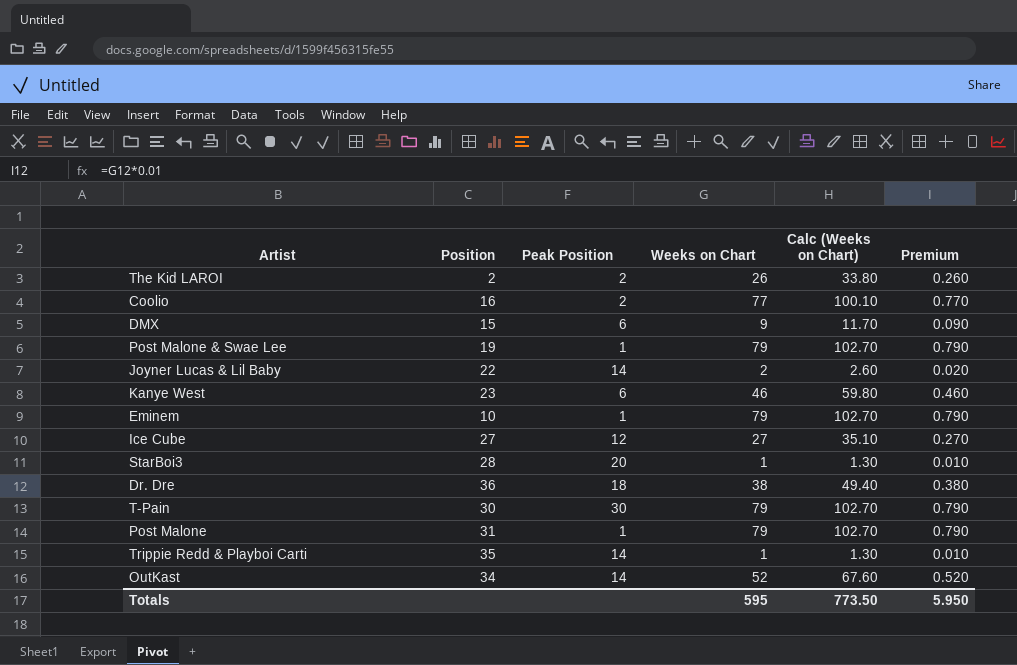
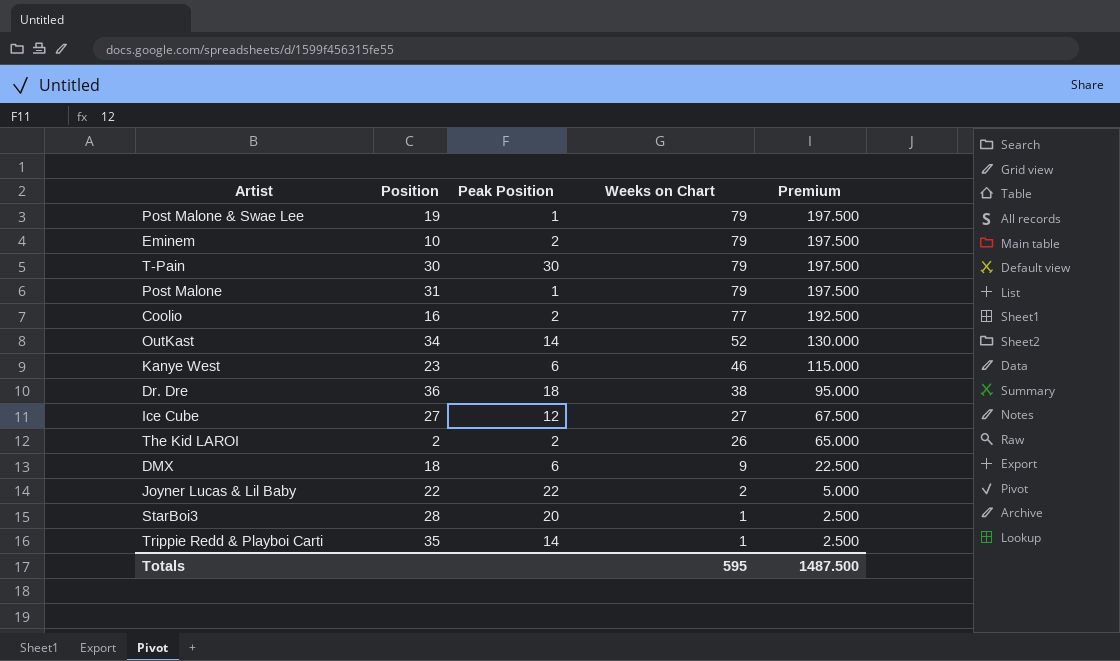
row order: none -> Weeks on Chart descending
column Calc (Weeks on Chart) | formula: [Weeks on Chart] * 1.3 -> none
column Premium | formula: [Weeks on Chart] * 0.01 -> [Weeks on Chart] * 2.5
Eminem | Peak Position: 1 -> 2
DMX | Position: 15 -> 18
Joyner Lucas & Lil Baby | Peak Position: 14 -> 22
Totals | Premium: 5.950 -> 1487.500

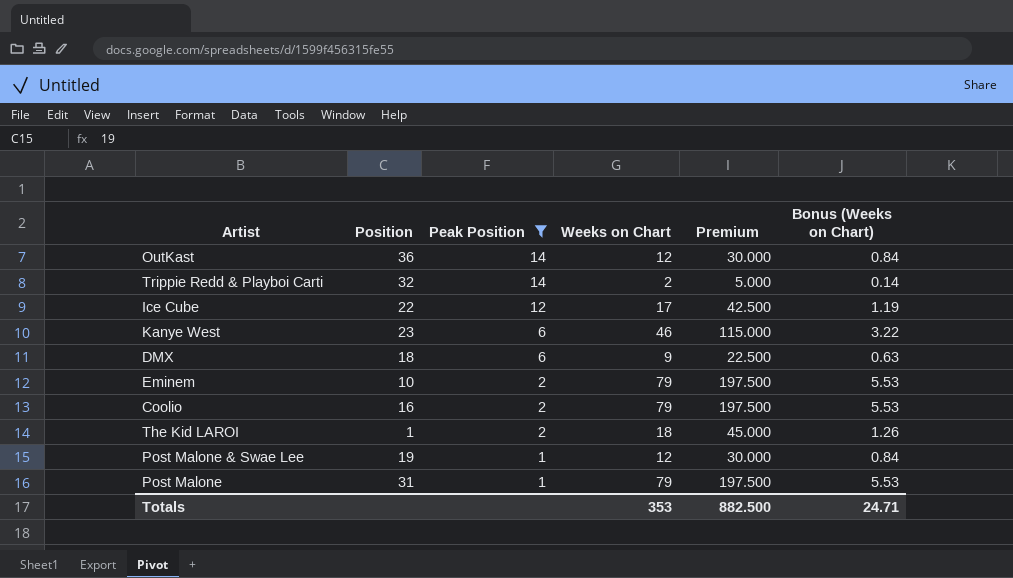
filter: none -> Peak Position <= 14
row order: Weeks on Chart descending -> Peak Position descending
column Bonus (Weeks on Chart) | formula: none -> [Weeks on Chart] * 0.07
OutKast | Position: 34 -> 36
OutKast | Weeks on Chart: 52 -> 12
OutKast | Premium: 130.000 -> 30.000
Trippie Redd & Playboi Carti | Position: 35 -> 32
Trippie Redd & Playboi Carti | Weeks on Chart: 1 -> 2
Trippie Redd & Playboi Carti | Premium: 2.500 -> 5.000
Ice Cube | Position: 27 -> 22
Ice Cube | Weeks on Chart: 27 -> 17
Ice Cube | Premium: 67.500 -> 42.500
Coolio | Weeks on Chart: 77 -> 79
Coolio | Premium: 192.500 -> 197.500
The Kid LAROI | Position: 2 -> 1
The Kid LAROI | Weeks on Chart: 26 -> 18
The Kid LAROI | Premium: 65.000 -> 45.000
Post Malone & Swae Lee | Weeks on Chart: 79 -> 12
Post Malone & Swae Lee | Premium: 197.500 -> 30.000
Totals | Weeks on Chart: 595 -> 353
Totals | Premium: 1487.500 -> 882.500

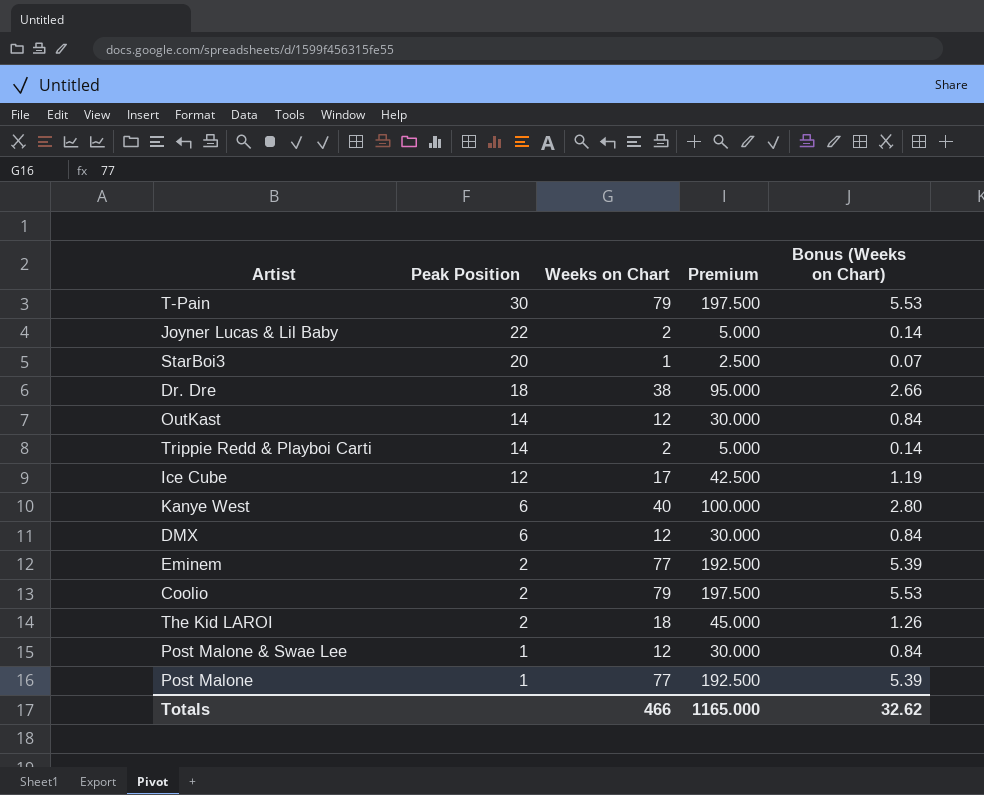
filter: Peak Position <= 14 -> none
column Position | position: 2 -> none
Kanye West | Weeks on Chart: 46 -> 40
Kanye West | Premium: 115.000 -> 100.000
Kanye West | Bonus (Weeks on Chart): 3.22 -> 2.80
DMX | Weeks on Chart: 9 -> 12
DMX | Premium: 22.500 -> 30.000
DMX | Bonus (Weeks on Chart): 0.63 -> 0.84
Eminem | Weeks on Chart: 79 -> 77
Eminem | Premium: 197.500 -> 192.500
Eminem | Bonus (Weeks on Chart): 5.53 -> 5.39
Post Malone | Weeks on Chart: 79 -> 77
Post Malone | Premium: 197.500 -> 192.500
Post Malone | Bonus (Weeks on Chart): 5.53 -> 5.39
Totals | Weeks on Chart: 353 -> 466
Totals | Premium: 882.500 -> 1165.000
Totals | Bonus (Weeks on Chart): 24.71 -> 32.62

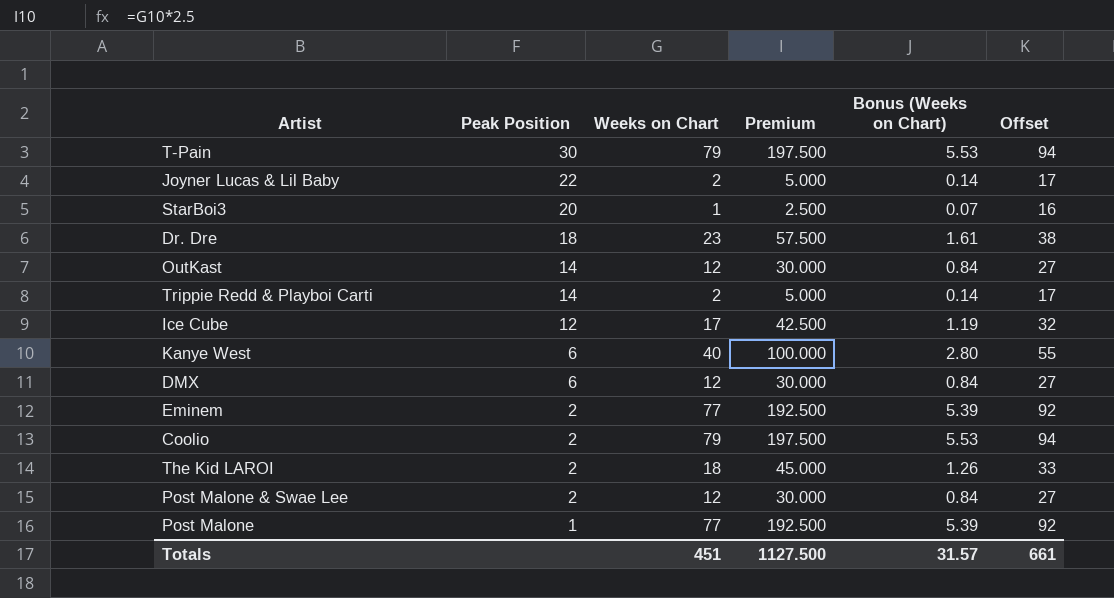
column Offset | formula: none -> [Weeks on Chart] + 15
Dr. Dre | Weeks on Chart: 38 -> 23
Dr. Dre | Premium: 95.000 -> 57.500
Dr. Dre | Bonus (Weeks on Chart): 2.66 -> 1.61
Post Malone & Swae Lee | Peak Position: 1 -> 2
Totals | Weeks on Chart: 466 -> 451
Totals | Premium: 1165.000 -> 1127.500
Totals | Bonus (Weeks on Chart): 32.62 -> 31.57

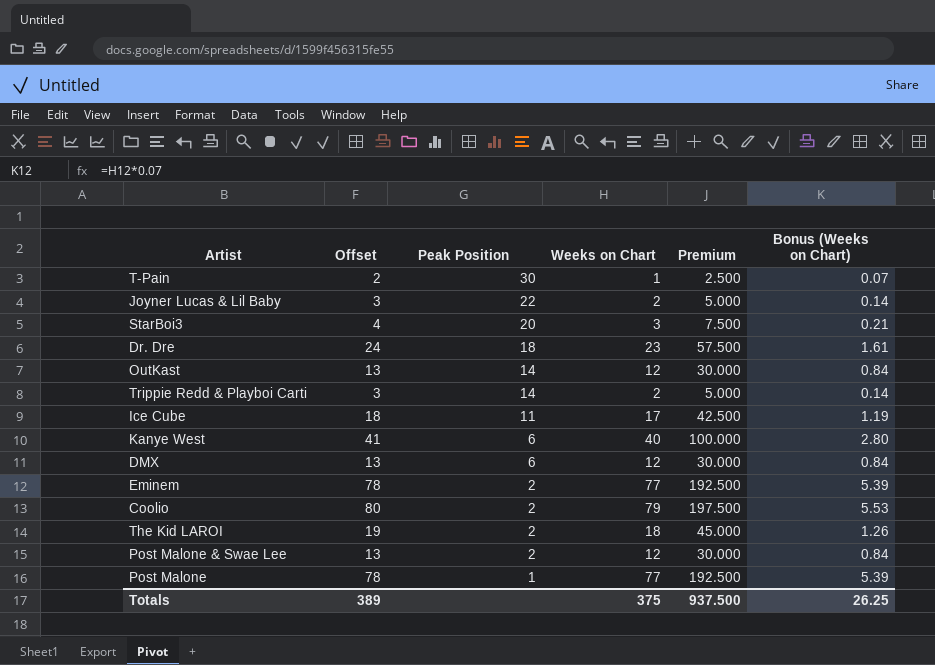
column Offset | formula: [Weeks on Chart] + 15 -> [Weeks on Chart] + 1
column Offset | position: 6 -> 2
T-Pain | Weeks on Chart: 79 -> 1
T-Pain | Premium: 197.500 -> 2.500
T-Pain | Bonus (Weeks on Chart): 5.53 -> 0.07
StarBoi3 | Weeks on Chart: 1 -> 3
StarBoi3 | Premium: 2.500 -> 7.500
StarBoi3 | Bonus (Weeks on Chart): 0.07 -> 0.21
Ice Cube | Peak Position: 12 -> 11
Totals | Offset: 661 -> 389
Totals | Weeks on Chart: 451 -> 375
Totals | Premium: 1127.500 -> 937.500
Totals | Bonus (Weeks on Chart): 31.57 -> 26.25

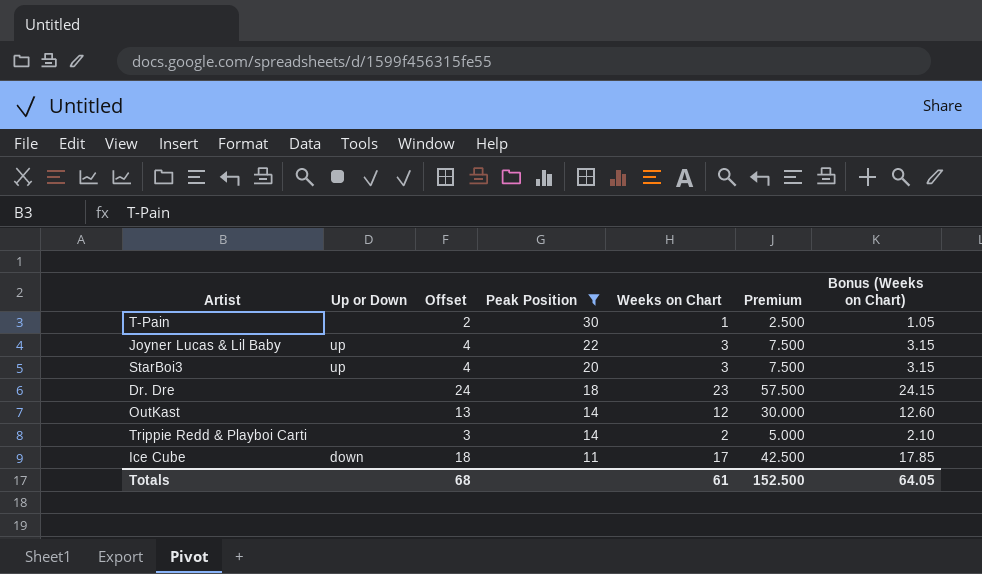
filter: none -> Peak Position >= 11
column Up or Down | position: none -> 2
column Bonus (Weeks on Chart) | formula: [Weeks on Chart] * 0.07 -> [Weeks on Chart] * 1.05
Joyner Lucas & Lil Baby | Offset: 3 -> 4
Joyner Lucas & Lil Baby | Weeks on Chart: 2 -> 3
Joyner Lucas & Lil Baby | Premium: 5.000 -> 7.500
Totals | Offset: 389 -> 68
Totals | Weeks on Chart: 375 -> 61
Totals | Premium: 937.500 -> 152.500
Totals | Bonus (Weeks on Chart): 26.25 -> 64.05

